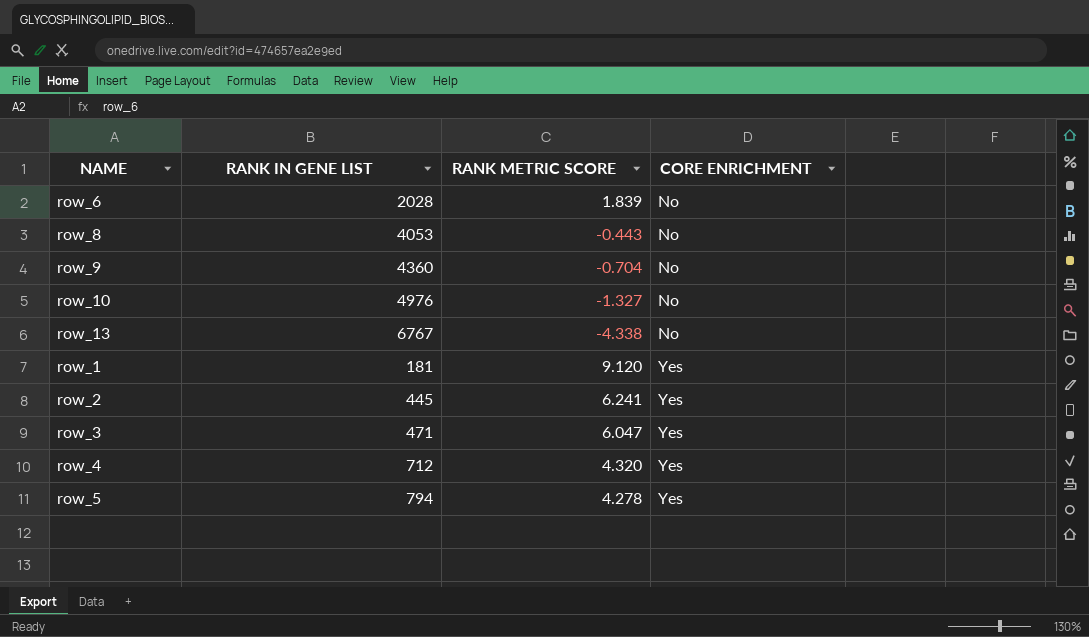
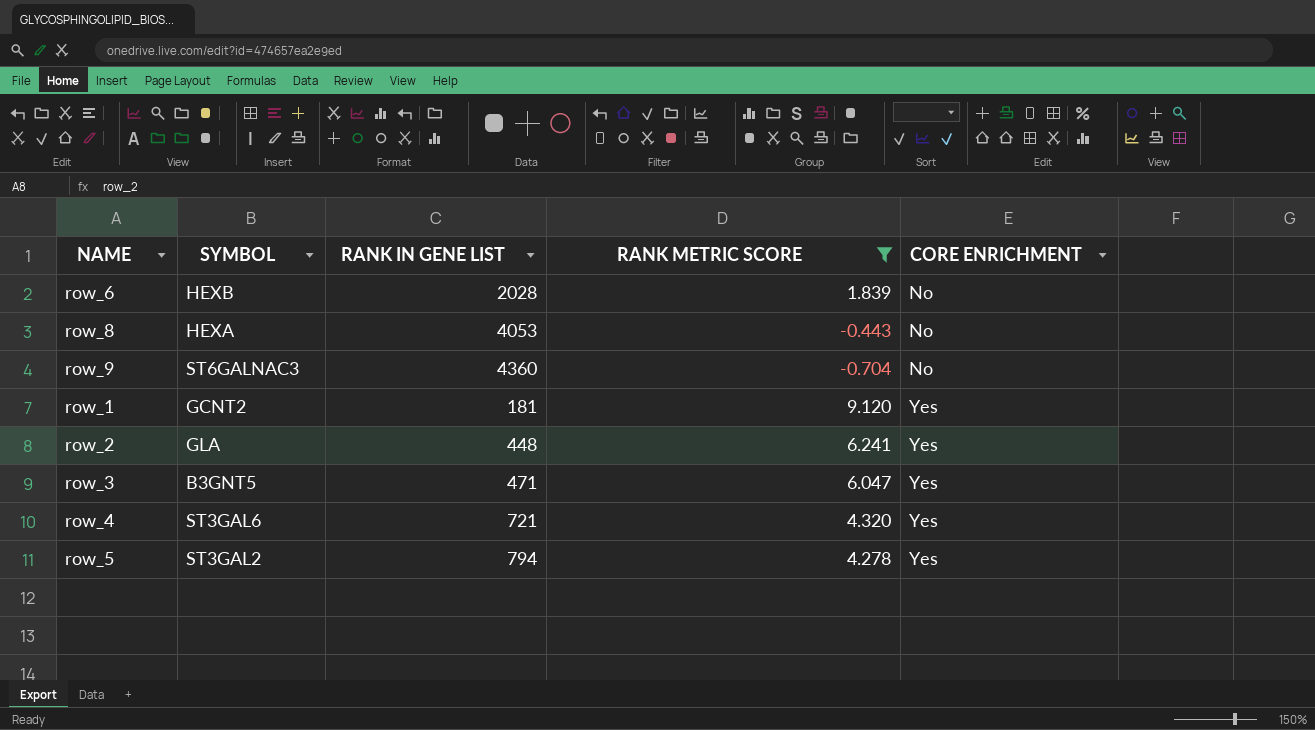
filter: none -> RANK METRIC SCORE >= -0.704
column SYMBOL | position: none -> 2
row_2 | RANK IN GENE LIST: 445 -> 448
row_4 | RANK IN GENE LIST: 712 -> 721

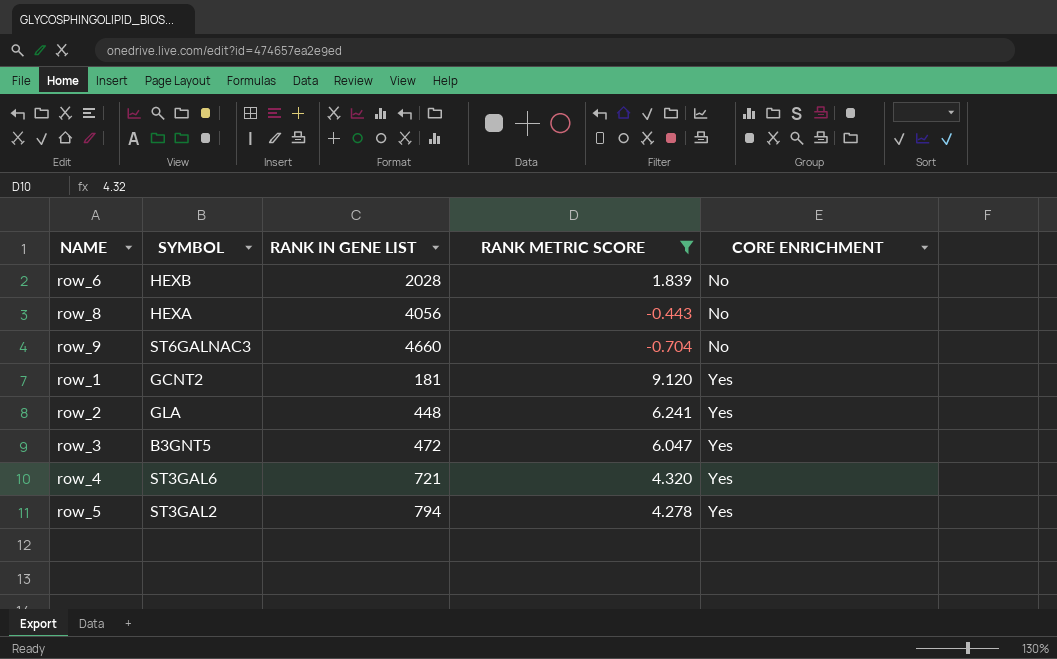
row_8 | RANK IN GENE LIST: 4053 -> 4056
row_9 | RANK IN GENE LIST: 4360 -> 4660
row_3 | RANK IN GENE LIST: 471 -> 472

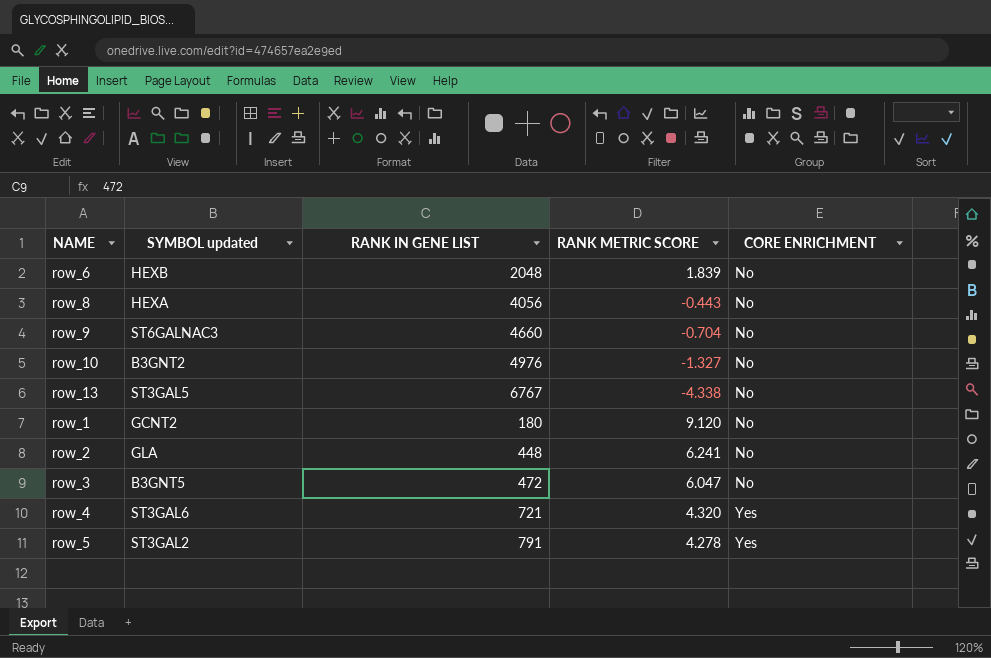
filter: RANK METRIC SCORE >= -0.704 -> none
column name: SYMBOL -> SYMBOL updated
row_6 | RANK IN GENE LIST: 2028 -> 2048
row_1 | RANK IN GENE LIST: 181 -> 180
row_1 | CORE ENRICHMENT: Yes -> No
row_2 | CORE ENRICHMENT: Yes -> No
row_3 | CORE ENRICHMENT: Yes -> No
row_5 | RANK IN GENE LIST: 794 -> 791

